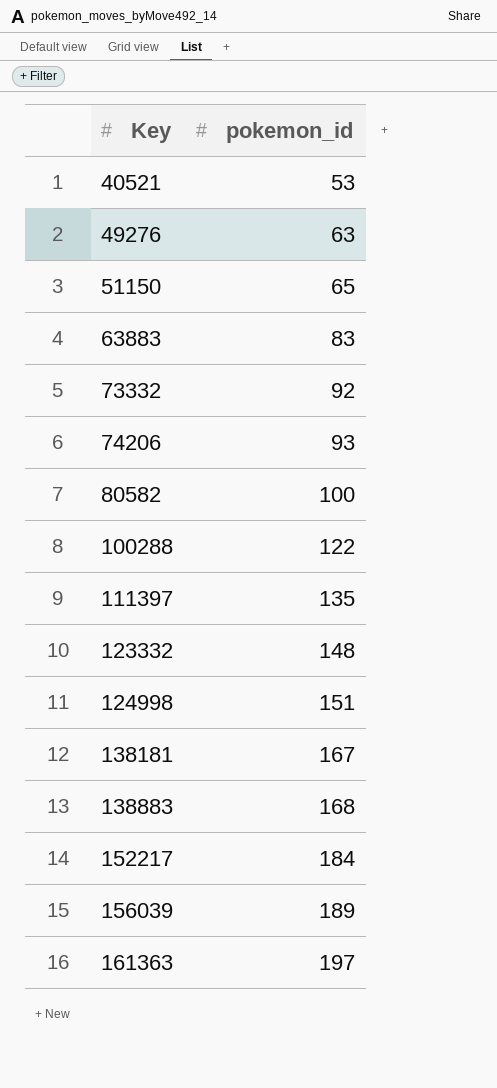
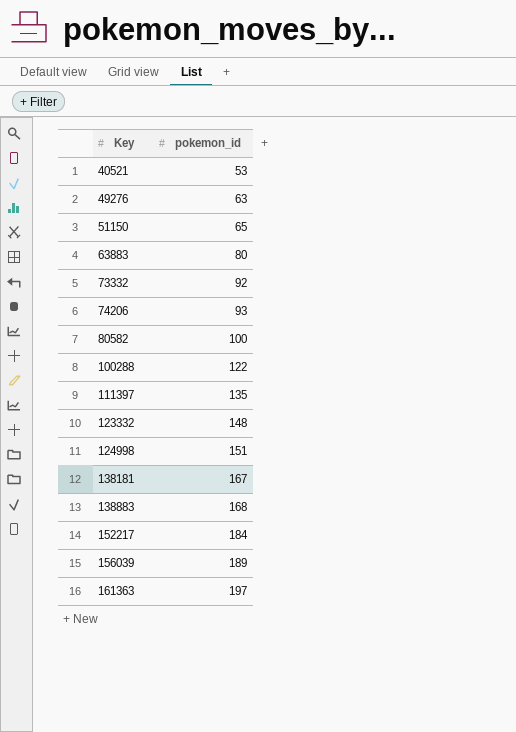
63883 | pokemon_id: 83 -> 80

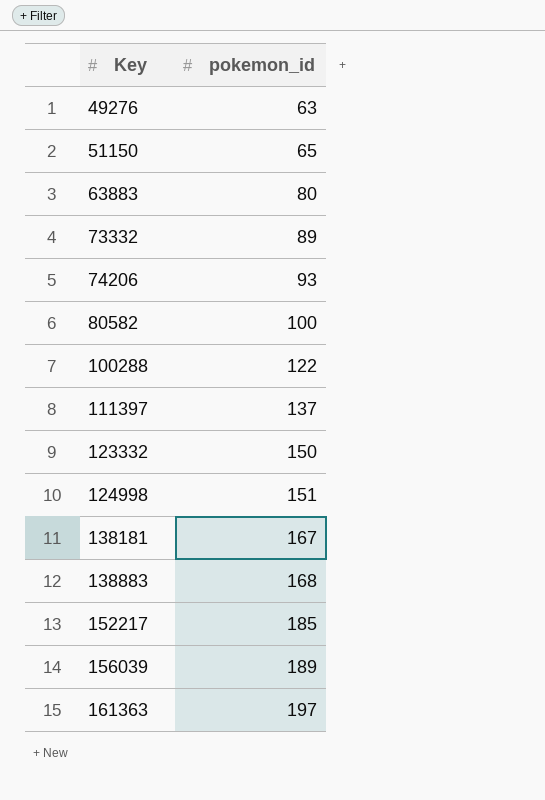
row 40521: 53 -> none
73332 | pokemon_id: 92 -> 89
111397 | pokemon_id: 135 -> 137
123332 | pokemon_id: 148 -> 150
152217 | pokemon_id: 184 -> 185

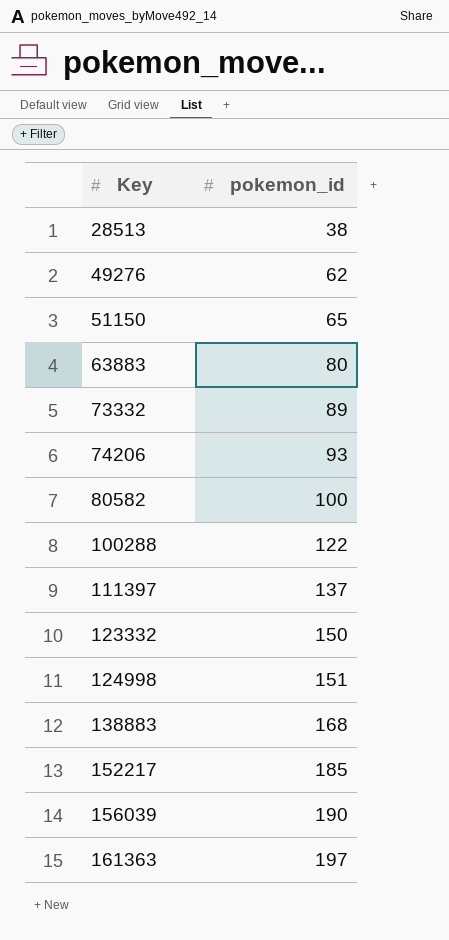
row 138181: 167 -> none
row 28513: none -> 38
49276 | pokemon_id: 63 -> 62
156039 | pokemon_id: 189 -> 190

